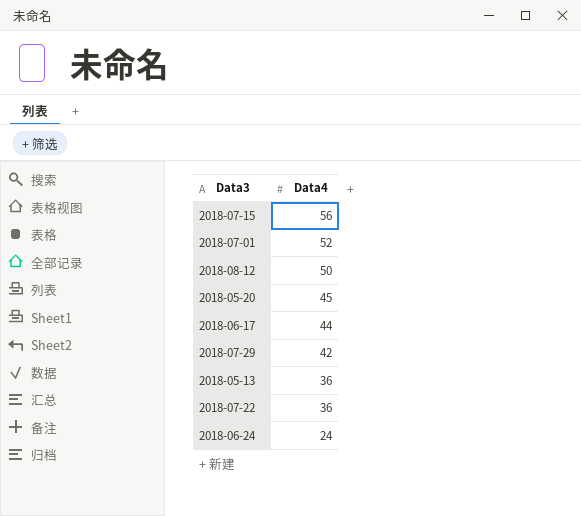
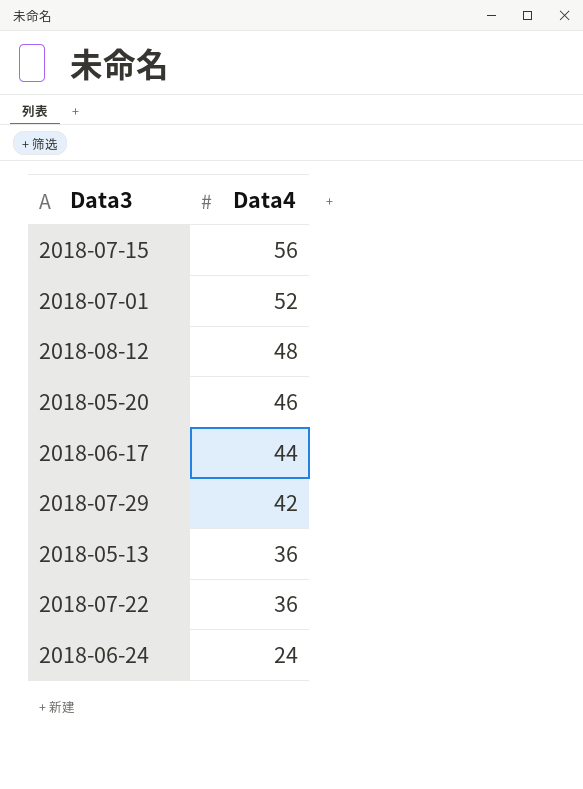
2018-08-12 | Data4: 50 -> 48
2018-05-20 | Data4: 45 -> 46

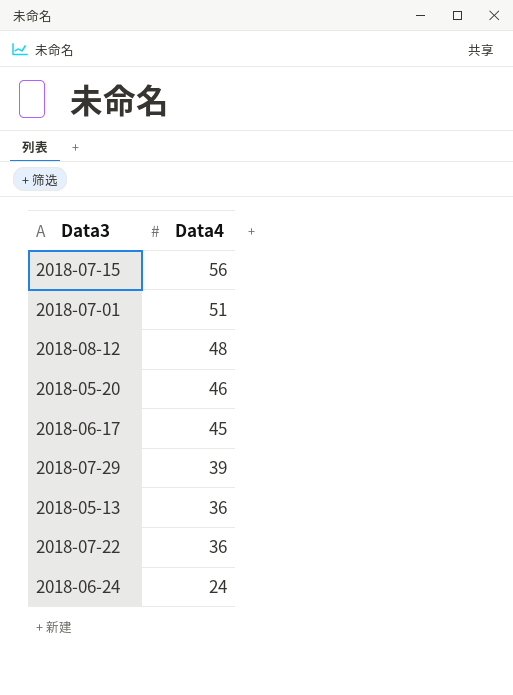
2018-07-01 | Data4: 52 -> 51
2018-06-17 | Data4: 44 -> 45
2018-07-29 | Data4: 42 -> 39

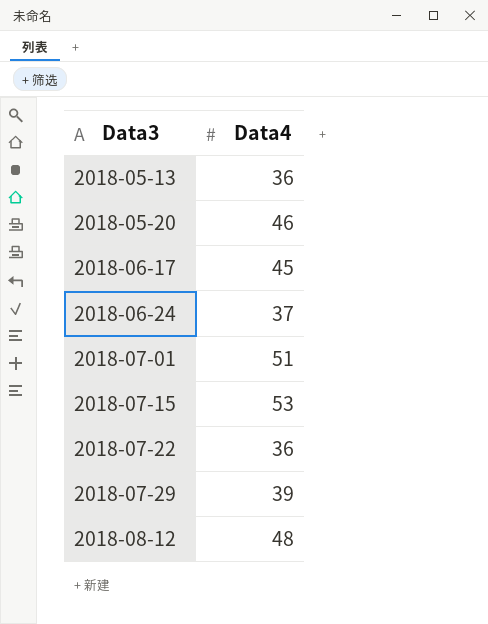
row order: Data4 descending -> Data3 ascending
2018-06-24 | Data4: 24 -> 37
2018-07-15 | Data4: 56 -> 53

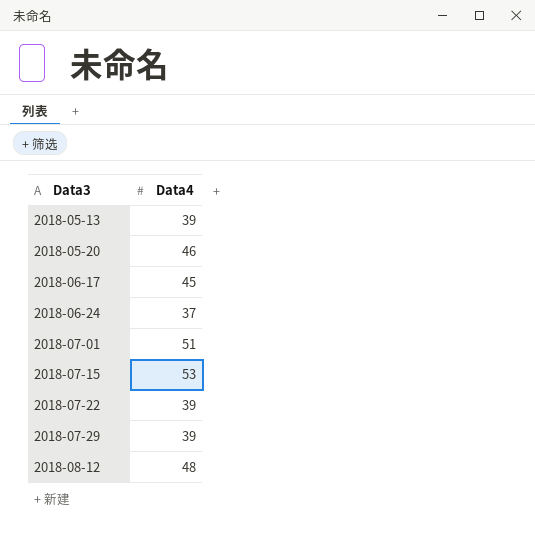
2018-05-13 | Data4: 36 -> 39
2018-07-22 | Data4: 36 -> 39

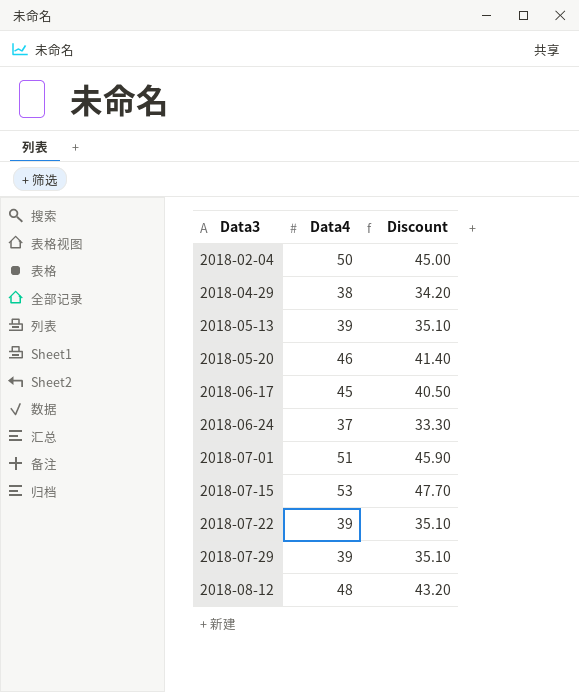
column Discount | formula: none -> [Data4] * 0.9
row 2018-02-04: none -> 50 | 45.00
row 2018-04-29: none -> 38 | 34.20

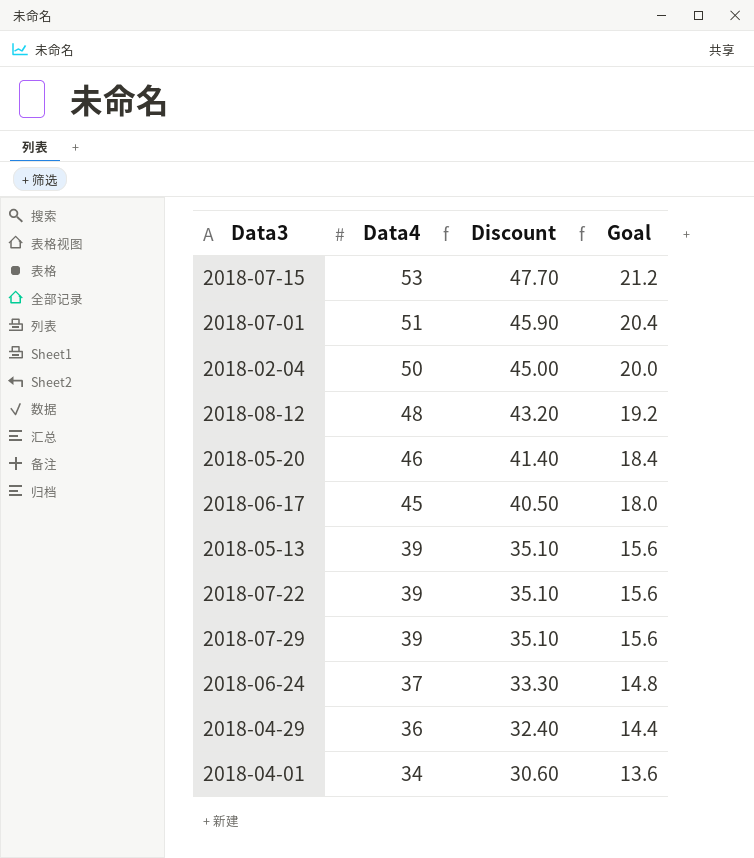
row order: Data3 ascending -> Data4 descending
column Goal | formula: none -> [Data4] * 0.4
2018-04-29 | Data4: 38 -> 36
2018-04-29 | Discount: 34.20 -> 32.40
row 2018-04-01: none -> 34 | 30.60 | 13.6

